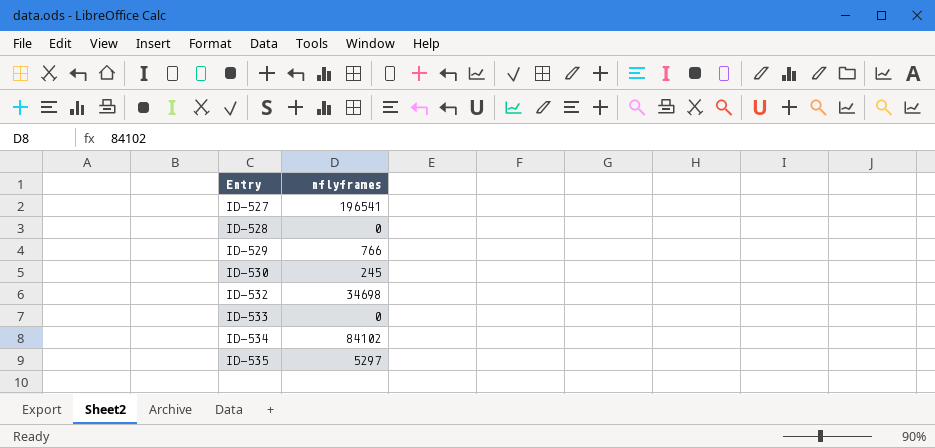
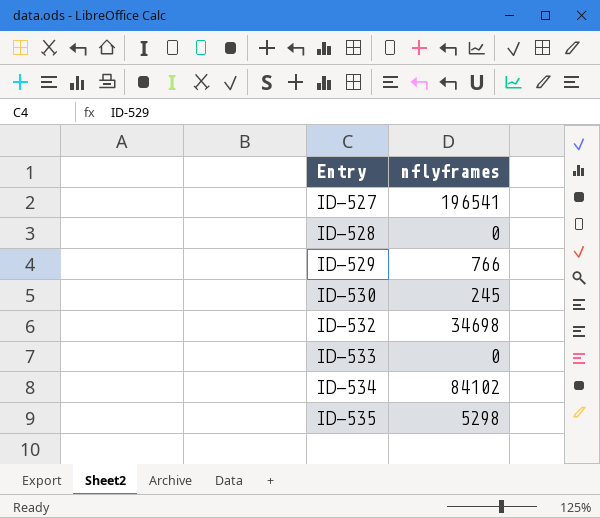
ID-535 | nflyframes: 5297 -> 5298

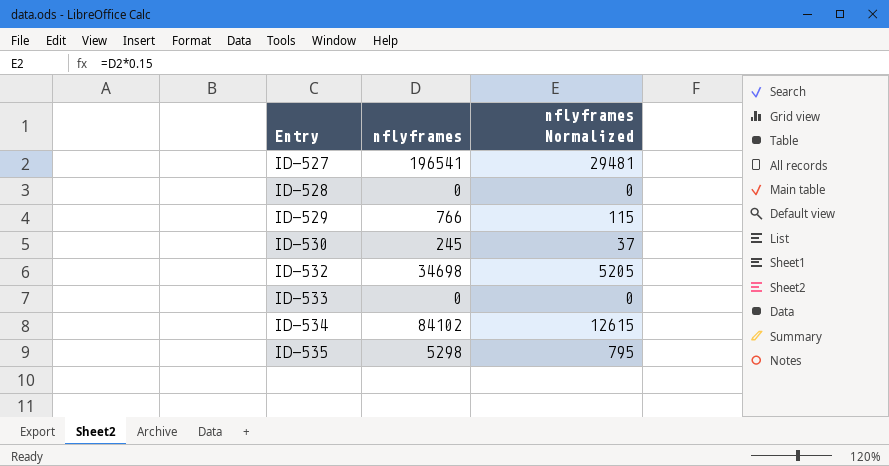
column nflyframes Normalized | formula: none -> [nflyframes] * 0.15

